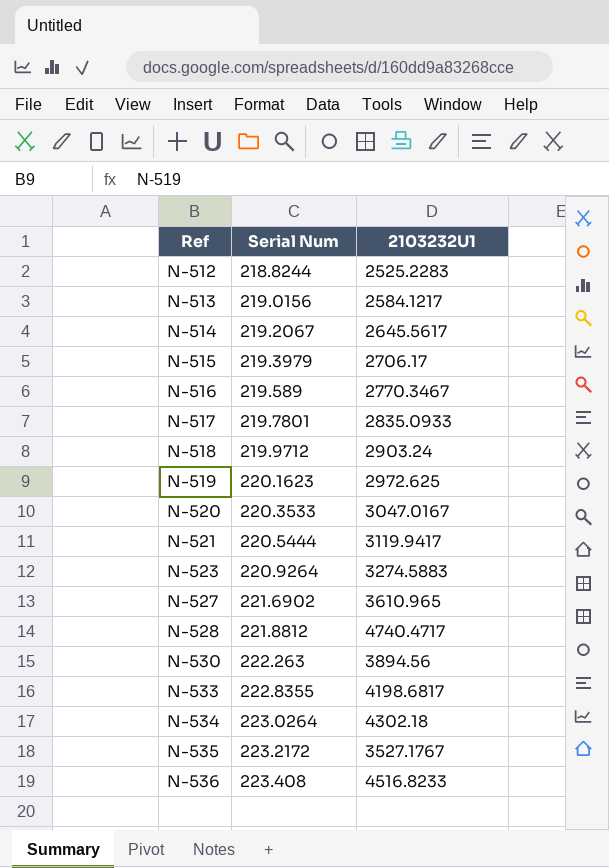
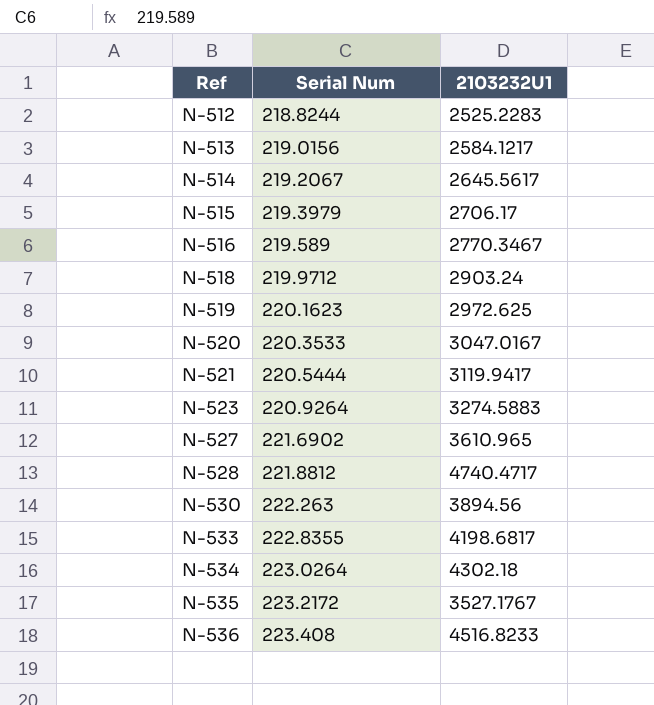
row N-517: 219.7801 | 2835.0933 -> none

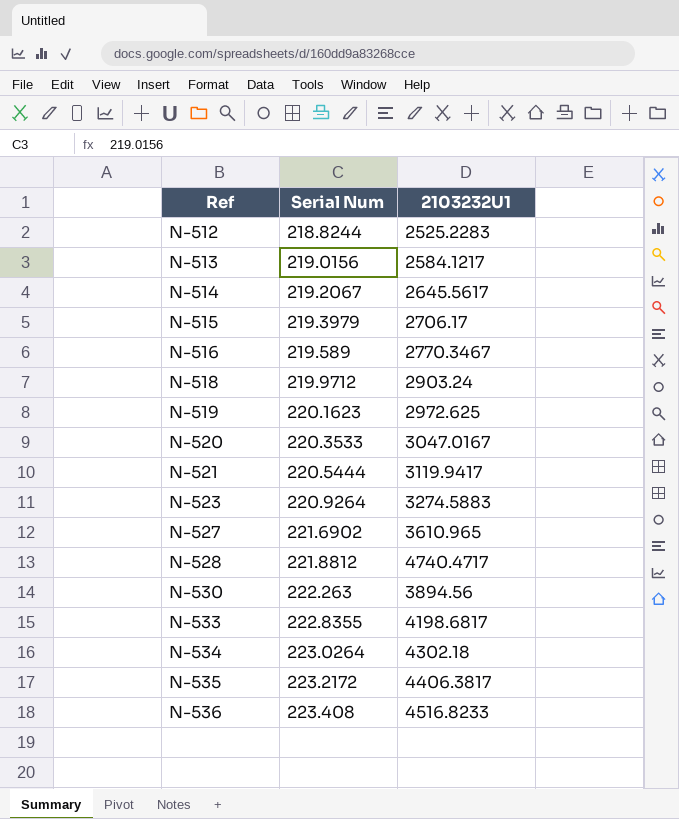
N-535 | 2103232U1: 3527.1767 -> 4406.3817

